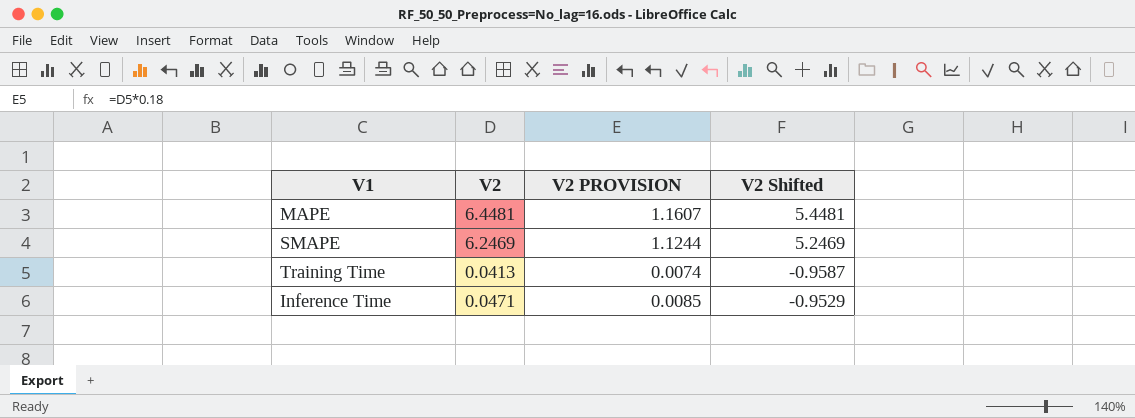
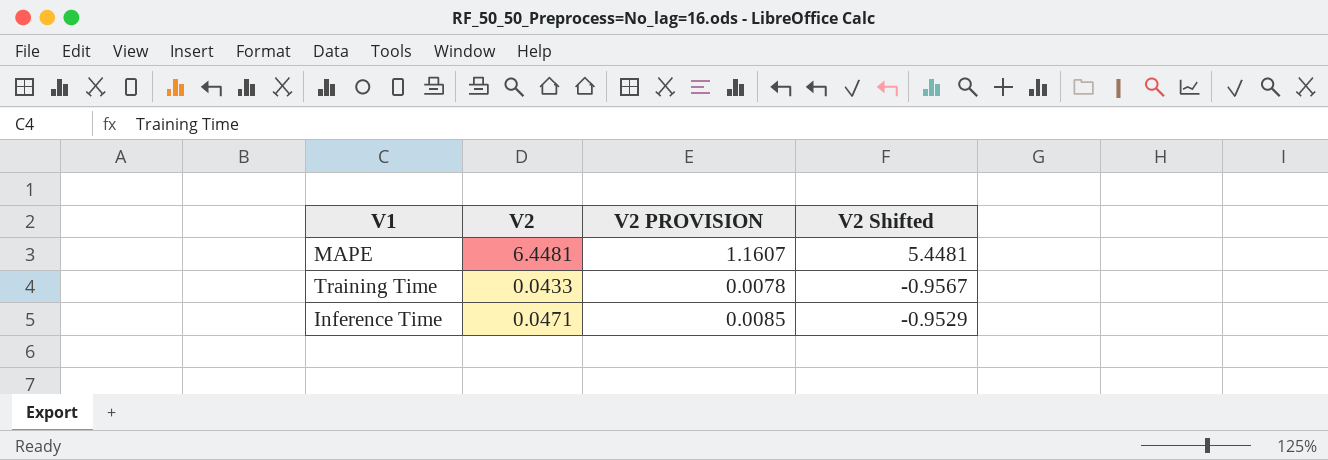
row SMAPE: 6.2469 | 1.1244 | 5.2469 -> none
Training Time | V2: 0.0413 -> 0.0433
Training Time | V2 PROVISION: 0.0074 -> 0.0078
Training Time | V2 Shifted: -0.9587 -> -0.9567

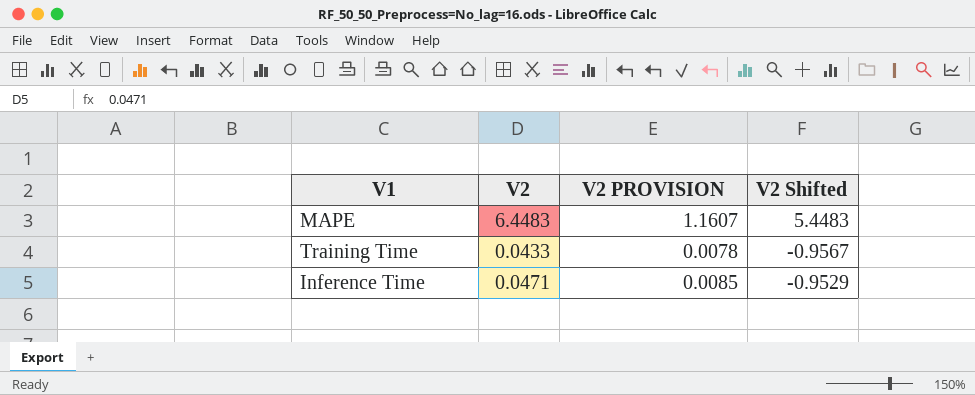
MAPE | V2: 6.4481 -> 6.4483
MAPE | V2 Shifted: 5.4481 -> 5.4483

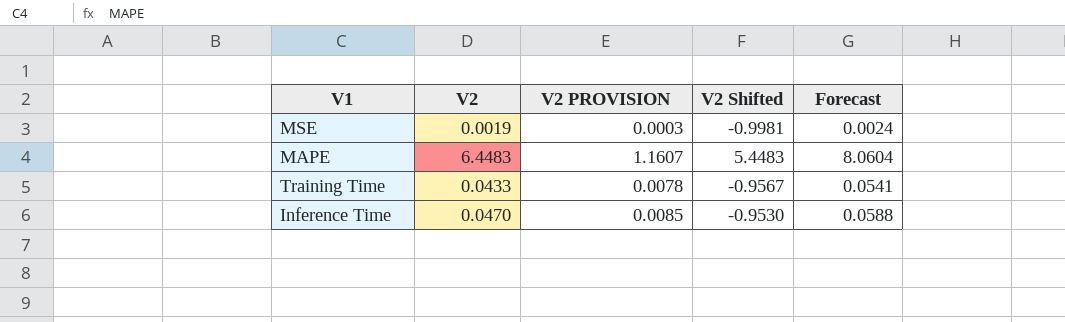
column Forecast | formula: none -> [V2] * 1.25
row MSE: none -> 0.0019 | 0.0003 | -0.9981 | 0.0024
Inference Time | V2: 0.0471 -> 0.0470
Inference Time | V2 Shifted: -0.9529 -> -0.9530

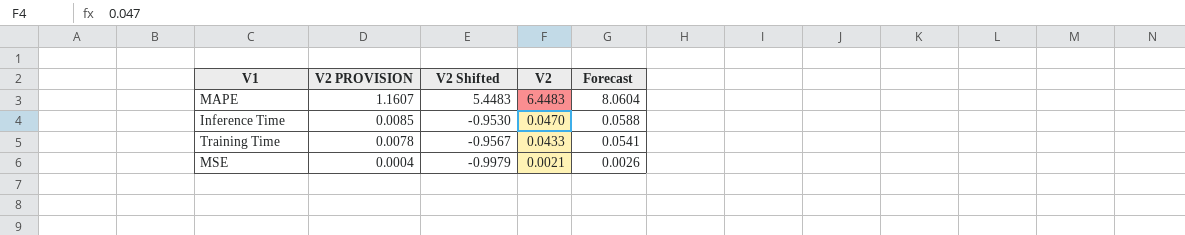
row order: none -> V2 PROVISION descending
column V2 | position: 2 -> 4
MSE | V2 PROVISION: 0.0003 -> 0.0004
MSE | V2 Shifted: -0.9981 -> -0.9979
MSE | V2: 0.0019 -> 0.0021
MSE | Forecast: 0.0024 -> 0.0026

